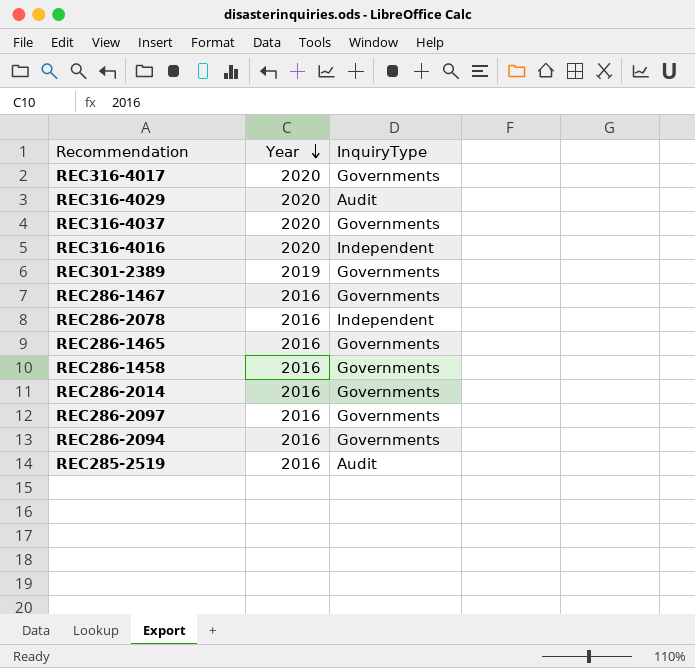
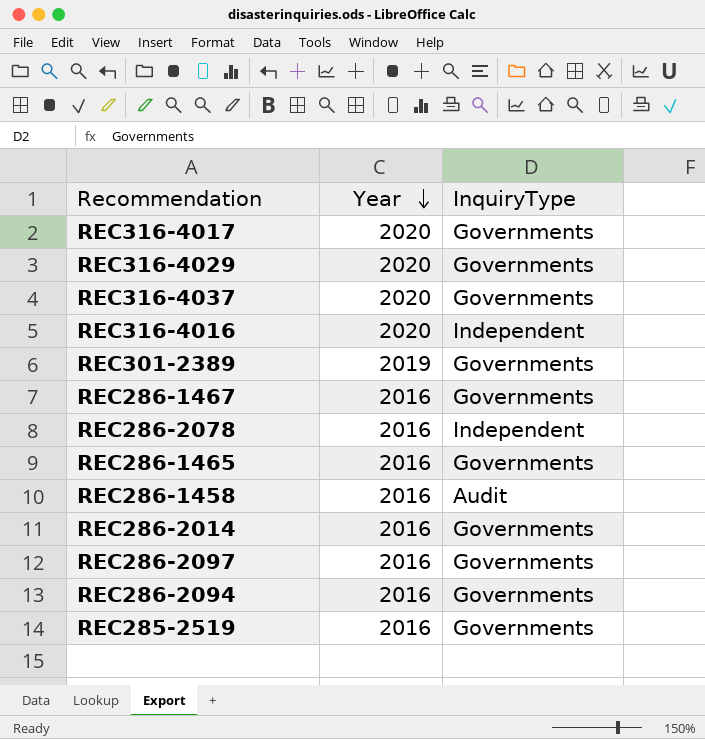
REC316-4029 | InquiryType: Audit -> Governments
REC286-1458 | InquiryType: Governments -> Audit
REC285-2519 | InquiryType: Audit -> Governments

